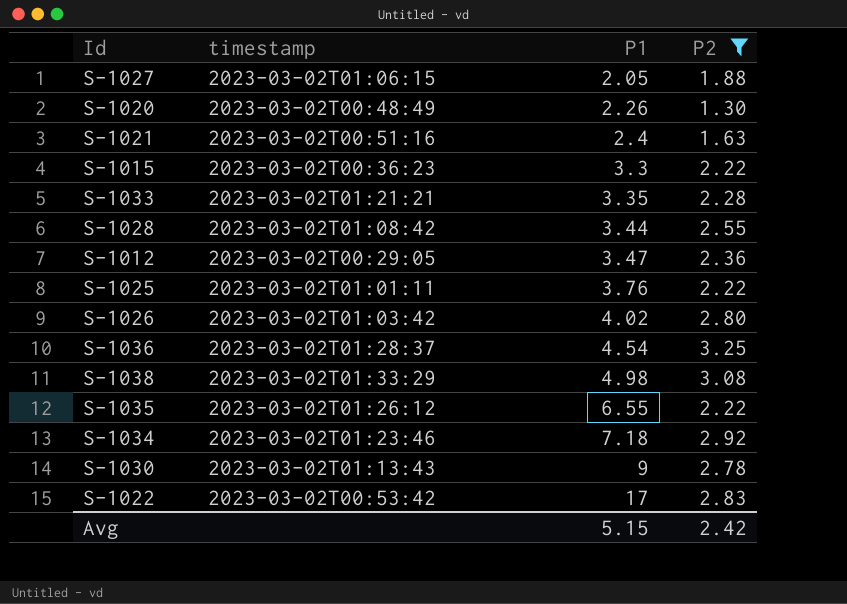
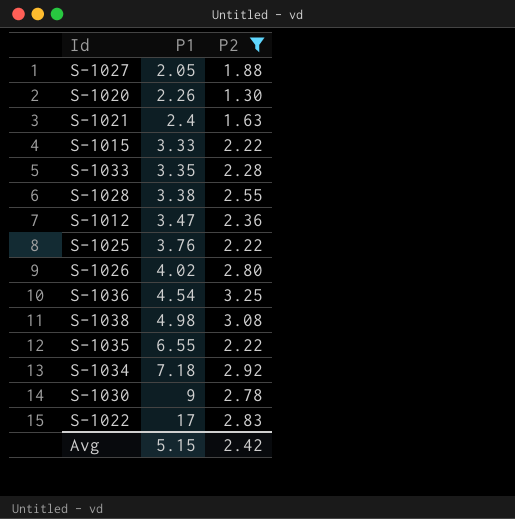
column timestamp | position: 2 -> none
S-1015 | P1: 3.3 -> 3.33
S-1028 | P1: 3.44 -> 3.38

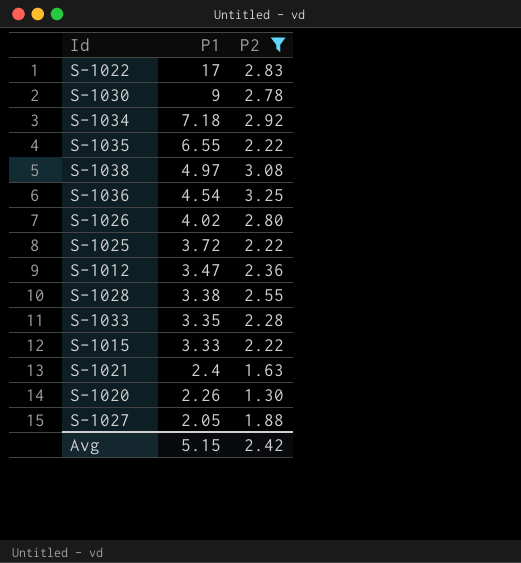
row order: P1 ascending -> P1 descending
S-1038 | P1: 4.98 -> 4.97
S-1025 | P1: 3.76 -> 3.72

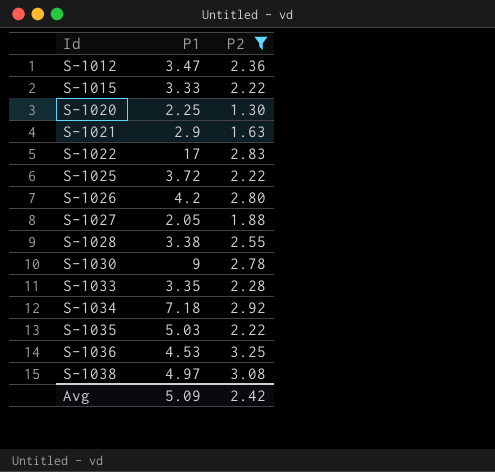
row order: P1 descending -> Id ascending
S-1020 | P1: 2.26 -> 2.25
S-1021 | P1: 2.4 -> 2.9
S-1026 | P1: 4.02 -> 4.2
S-1035 | P1: 6.55 -> 5.03
S-1036 | P1: 4.54 -> 4.53
Avg | P1: 5.15 -> 5.09

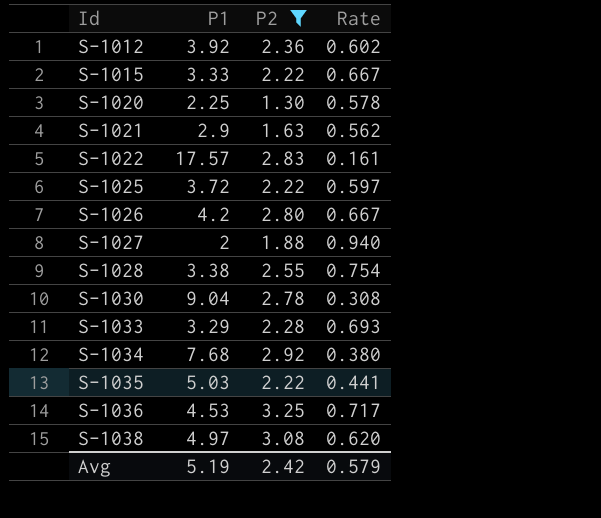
column Rate | formula: none -> [P2] / [P1]
S-1012 | P1: 3.47 -> 3.92
S-1022 | P1: 17 -> 17.57
S-1027 | P1: 2.05 -> 2
S-1030 | P1: 9 -> 9.04
S-1033 | P1: 3.35 -> 3.29
S-1034 | P1: 7.18 -> 7.68
Avg | P1: 5.09 -> 5.19

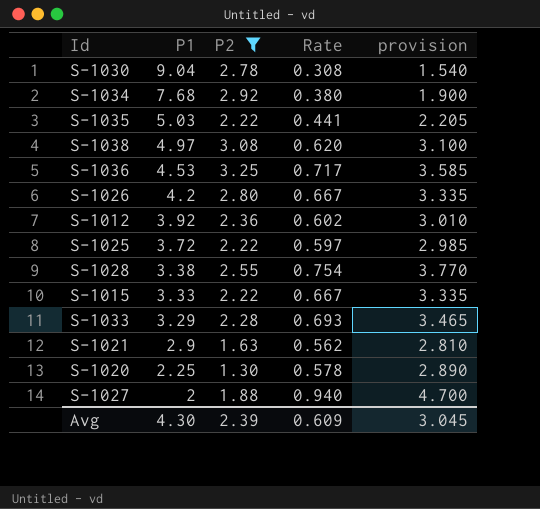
row order: Id ascending -> P1 descending
column provision | formula: none -> [Rate] * 5
row S-1022: 17.57 | 2.83 | 0.161 -> none
Avg | P1: 5.19 -> 4.30
Avg | P2: 2.42 -> 2.39
Avg | Rate: 0.579 -> 0.609

